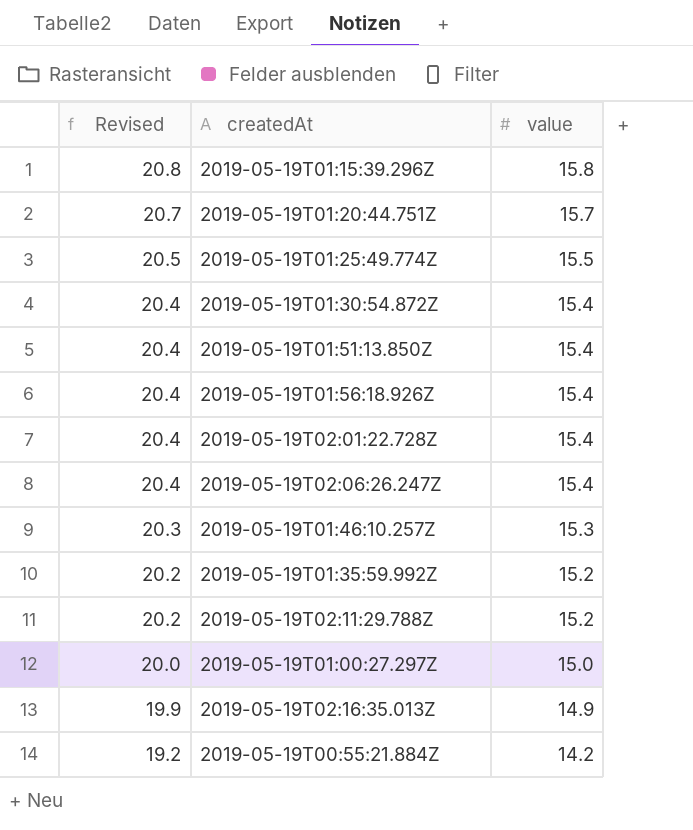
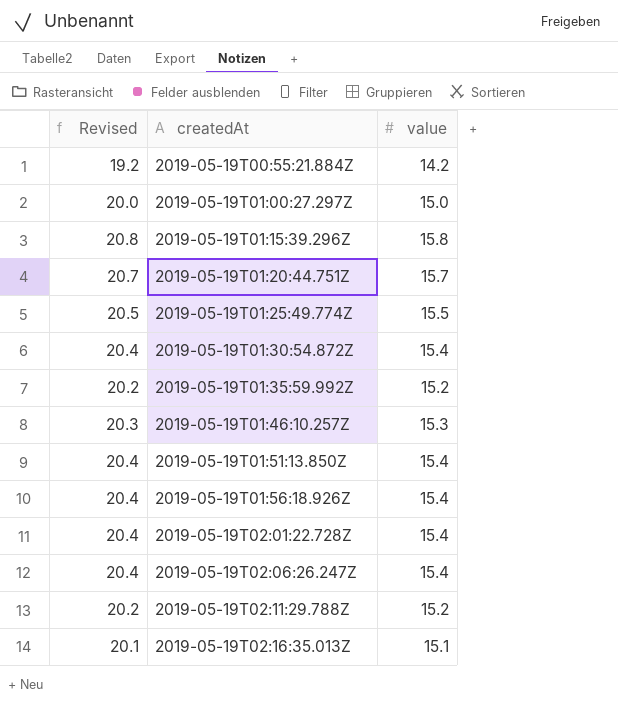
row order: Revised descending -> createdAt ascending
2019-05-19T02:16:35.013Z | Revised: 19.9 -> 20.1
2019-05-19T02:16:35.013Z | value: 14.9 -> 15.1

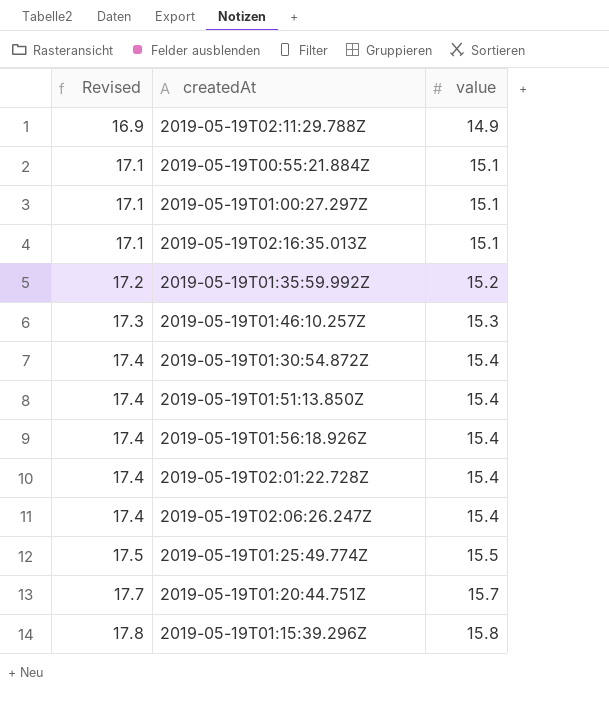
row order: createdAt ascending -> Revised ascending
column Revised | formula: [value] + 5 -> [value] + 2
2019-05-19T02:11:29.788Z | value: 15.2 -> 14.9
2019-05-19T00:55:21.884Z | value: 14.2 -> 15.1
2019-05-19T01:00:27.297Z | value: 15.0 -> 15.1

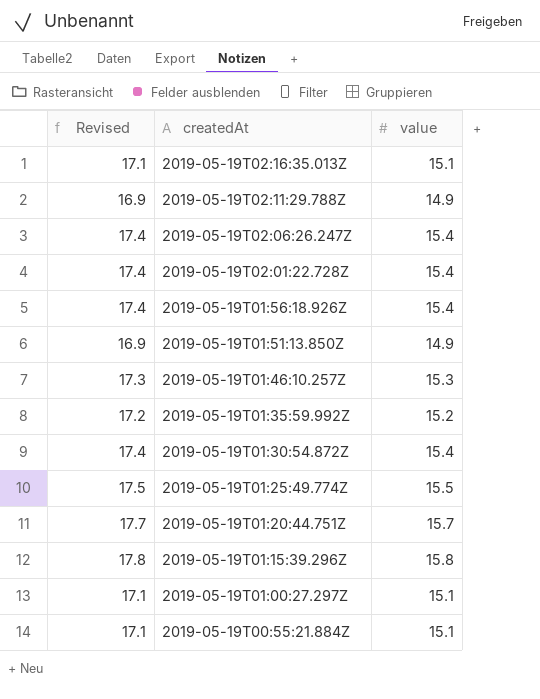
row order: Revised ascending -> createdAt descending
2019-05-19T01:51:13.850Z | Revised: 17.4 -> 16.9
2019-05-19T01:51:13.850Z | value: 15.4 -> 14.9

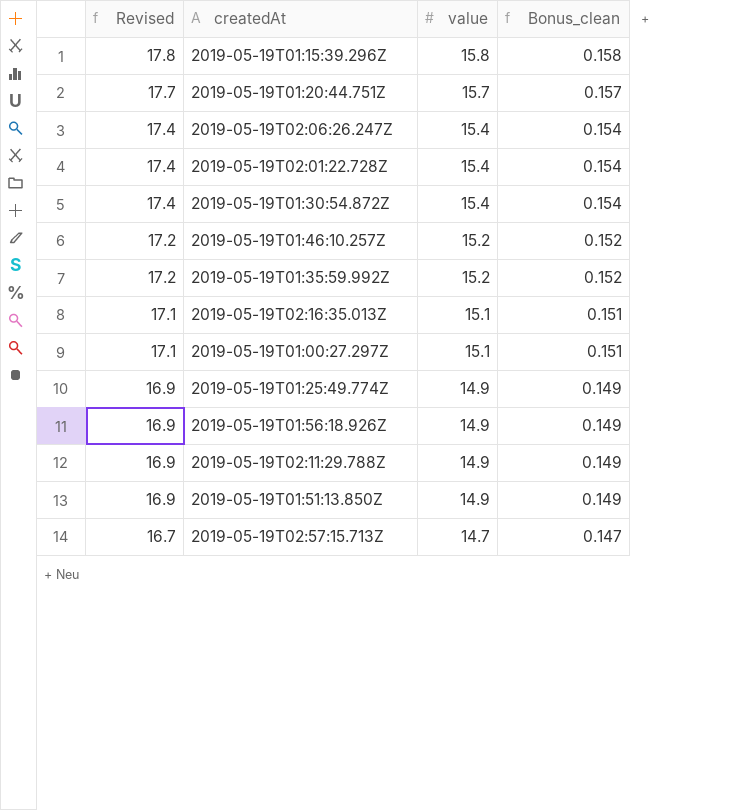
row order: createdAt descending -> Revised descending
column Bonus_clean | formula: none -> [value] * 0.01
row 2019-05-19T00:55:21.884Z: 17.1 | 15.1 -> none
2019-05-19T01:46:10.257Z | Revised: 17.3 -> 17.2
2019-05-19T01:46:10.257Z | value: 15.3 -> 15.2
2019-05-19T01:25:49.774Z | Revised: 17.5 -> 16.9
2019-05-19T01:25:49.774Z | value: 15.5 -> 14.9
2019-05-19T01:56:18.926Z | Revised: 17.4 -> 16.9
2019-05-19T01:56:18.926Z | value: 15.4 -> 14.9
row 2019-05-19T02:57:15.713Z: none -> 16.7 | 14.7 | 0.147

